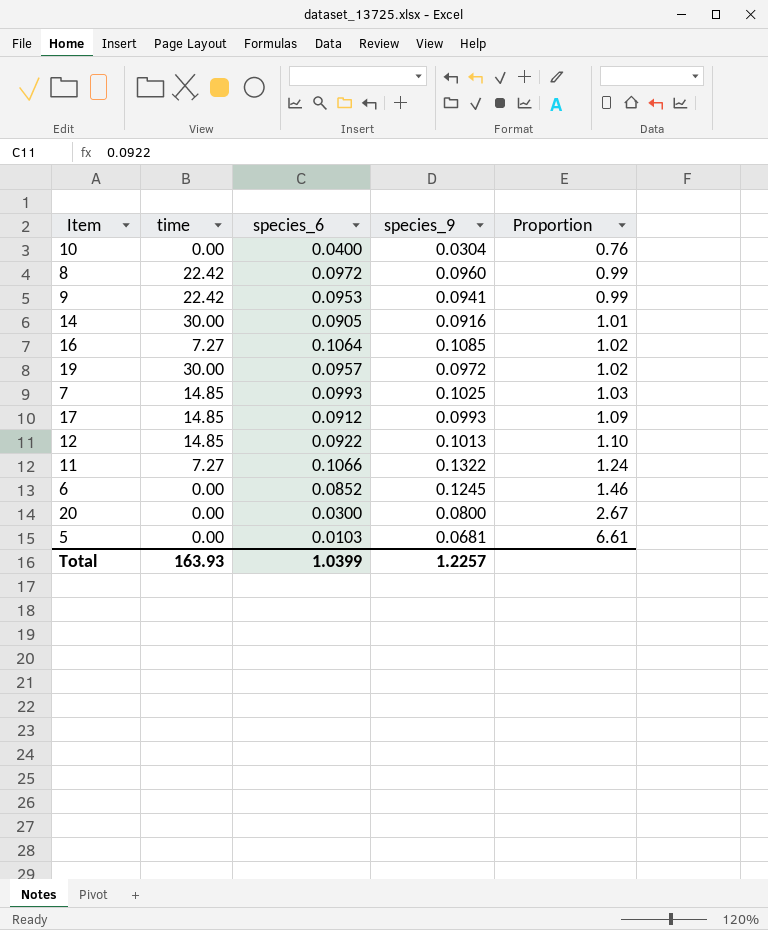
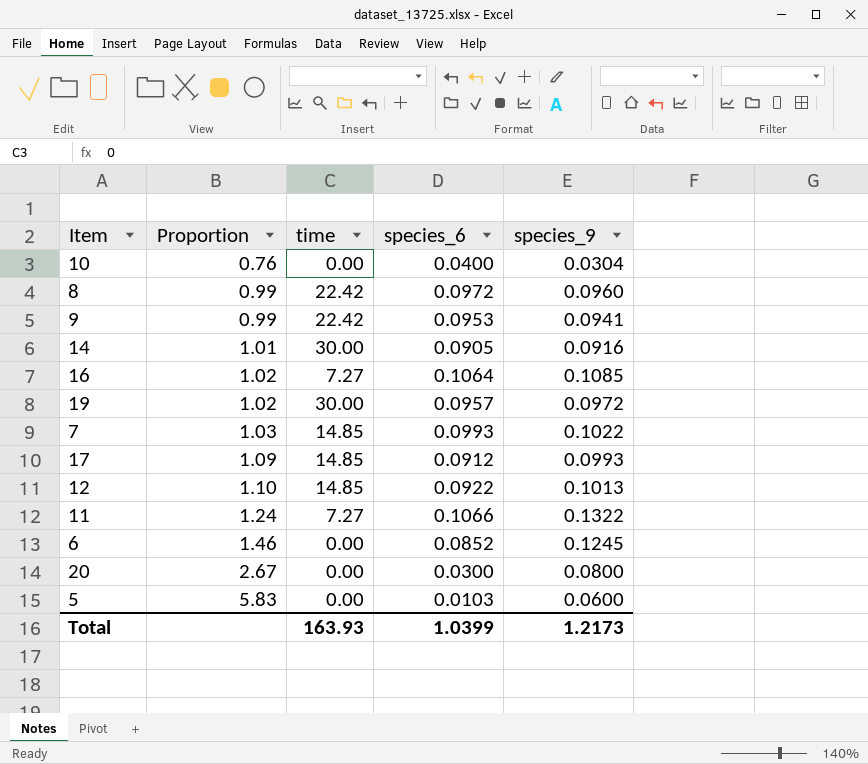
column Proportion | position: 5 -> 2
7 | species_9: 0.1025 -> 0.1022
5 | Proportion: 6.61 -> 5.83
5 | species_9: 0.0681 -> 0.0600
Total | species_9: 1.2257 -> 1.2173

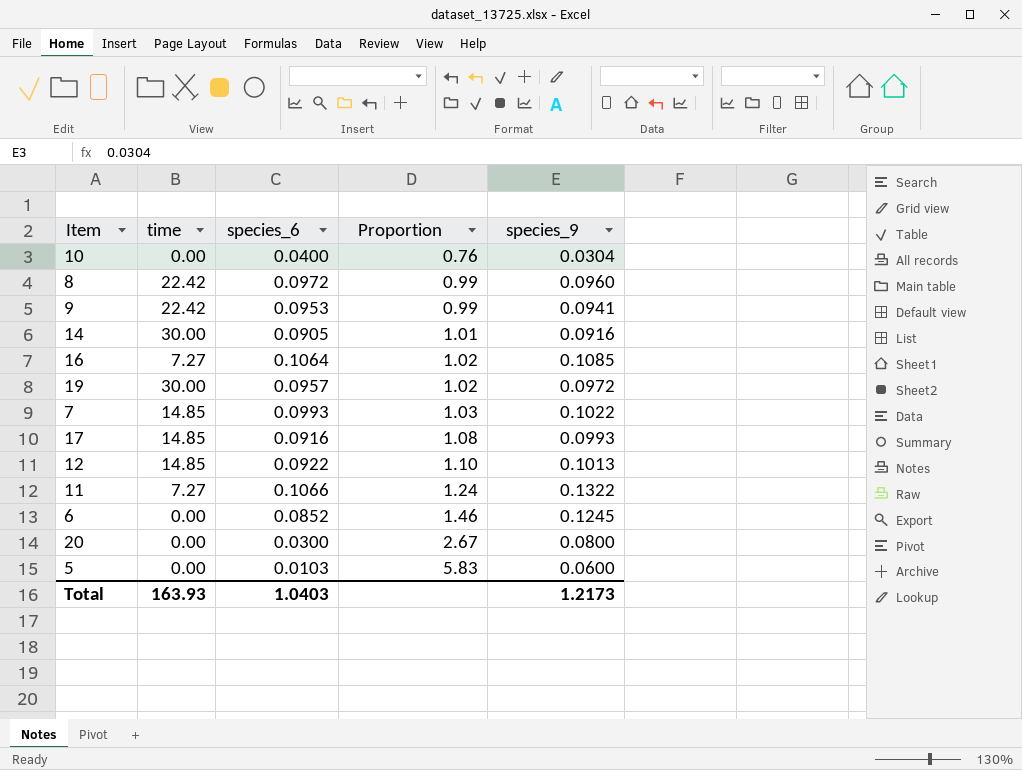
column Proportion | position: 2 -> 4
17 | species_6: 0.0912 -> 0.0916
17 | Proportion: 1.09 -> 1.08
Total | species_6: 1.0399 -> 1.0403

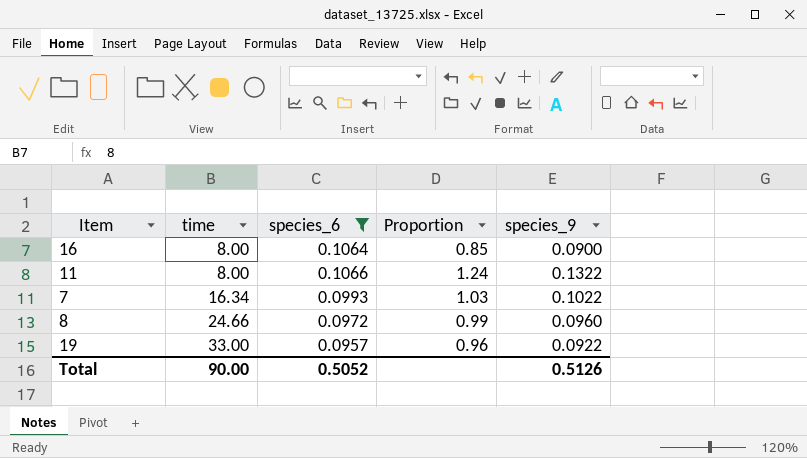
filter: none -> species_6 >= 0.0957
row order: Proportion ascending -> time ascending
16 | time: 7.27 -> 8.00
16 | Proportion: 1.02 -> 0.85
16 | species_9: 0.1085 -> 0.0900
11 | time: 7.27 -> 8.00
7 | time: 14.85 -> 16.34
8 | time: 22.42 -> 24.66
19 | time: 30.00 -> 33.00
19 | Proportion: 1.02 -> 0.96
19 | species_9: 0.0972 -> 0.0922
Total | time: 163.93 -> 90.00
Total | species_6: 1.0403 -> 0.5052
Total | species_9: 1.2173 -> 0.5126

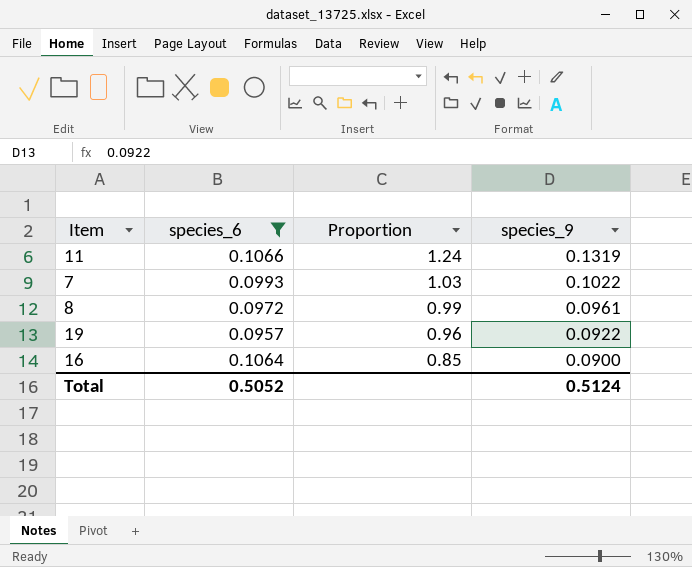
row order: time ascending -> Proportion descending
column time | position: 2 -> none
11 | species_9: 0.1322 -> 0.1319
8 | species_9: 0.0960 -> 0.0961
Total | species_9: 0.5126 -> 0.5124

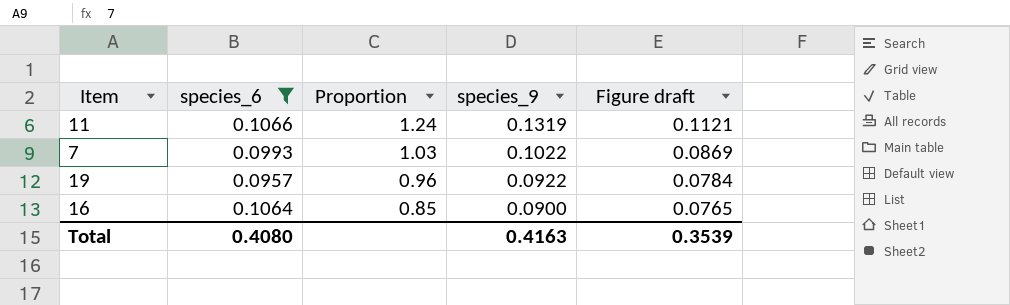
column Figure draft | formula: none -> [species_9] * 0.85
row 8: 0.0972 | 0.99 | 0.0961 -> none
Total | species_6: 0.5052 -> 0.4080
Total | species_9: 0.5124 -> 0.4163

